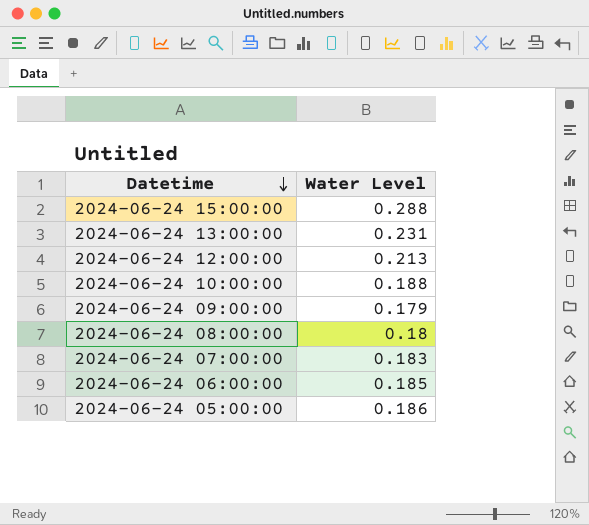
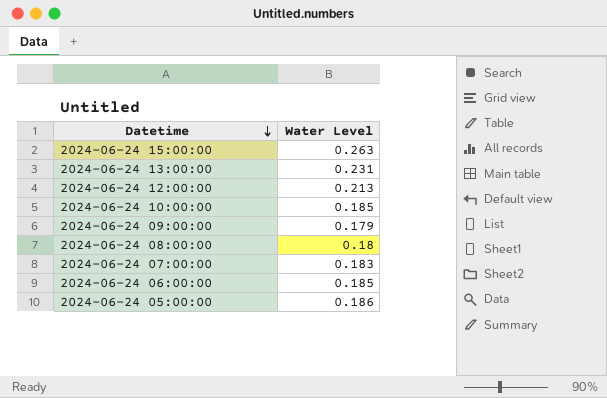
2024-06-24 15:00:00 | Water Level: 0.288 -> 0.263
2024-06-24 10:00:00 | Water Level: 0.188 -> 0.185

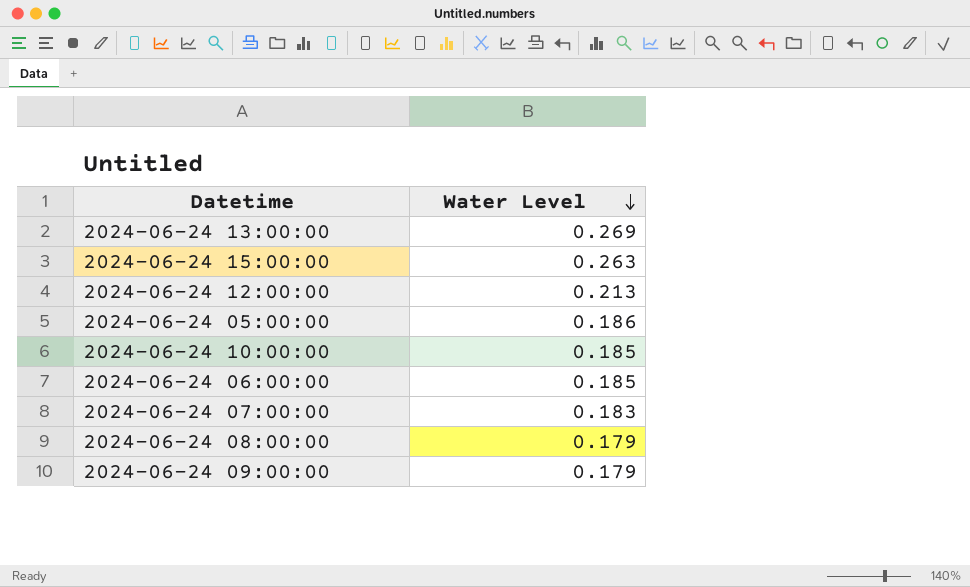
row order: Datetime descending -> Water Level descending
2024-06-24 13:00:00 | Water Level: 0.231 -> 0.269
2024-06-24 08:00:00 | Water Level: 0.18 -> 0.179

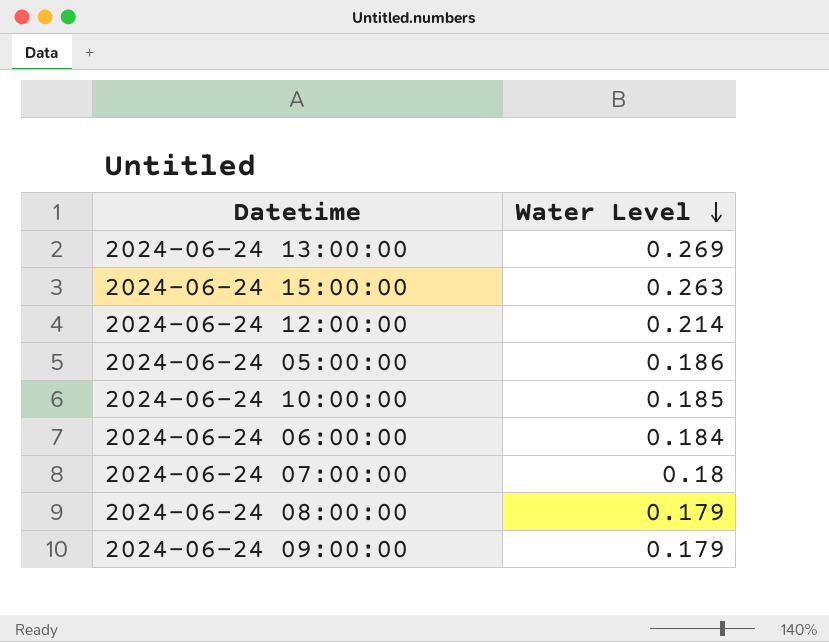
2024-06-24 12:00:00 | Water Level: 0.213 -> 0.214
2024-06-24 06:00:00 | Water Level: 0.185 -> 0.184
2024-06-24 07:00:00 | Water Level: 0.183 -> 0.18

